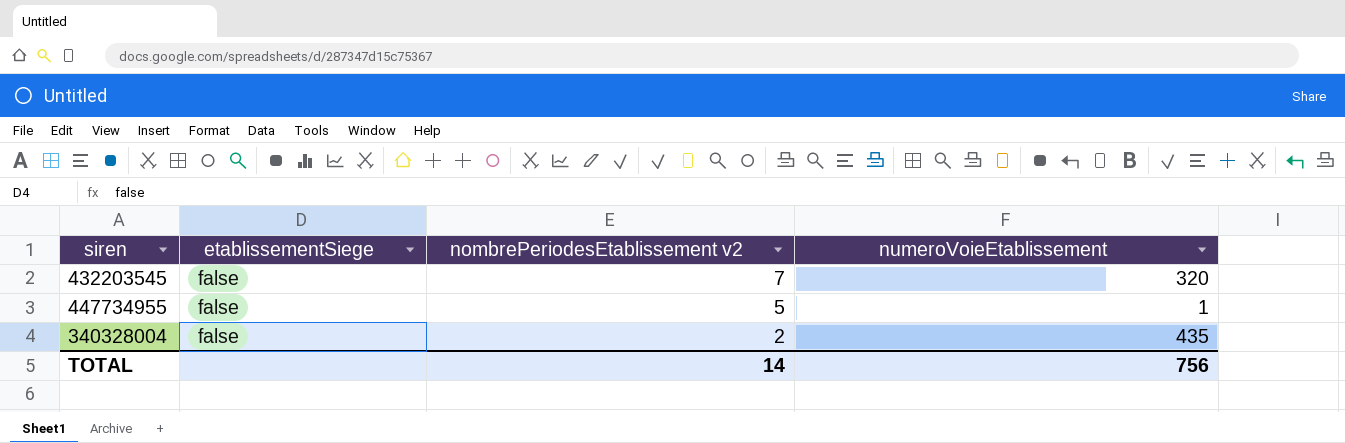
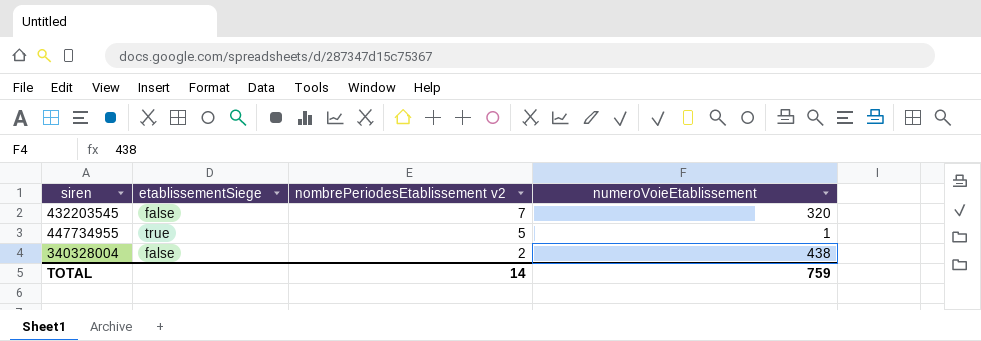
447734955 | etablissementSiege: false -> true
340328004 | numeroVoieEtablissement: 435 -> 438
TOTAL | numeroVoieEtablissement: 756 -> 759

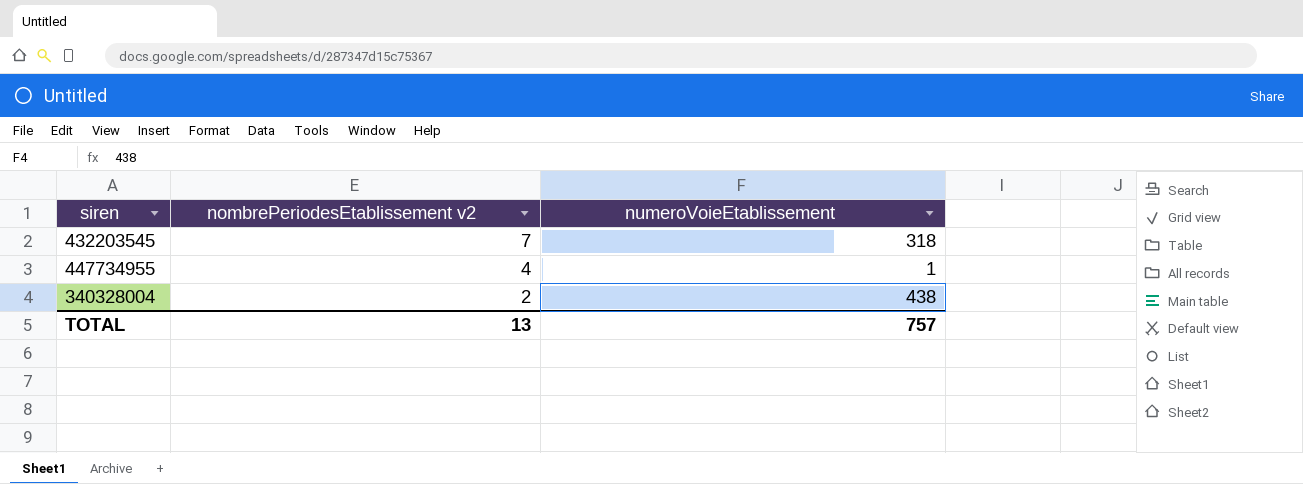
column etablissementSiege | position: 2 -> none
432203545 | numeroVoieEtablissement: 320 -> 318
447734955 | nombrePeriodesEtablissement v2: 5 -> 4
TOTAL | nombrePeriodesEtablissement v2: 14 -> 13
TOTAL | numeroVoieEtablissement: 759 -> 757

